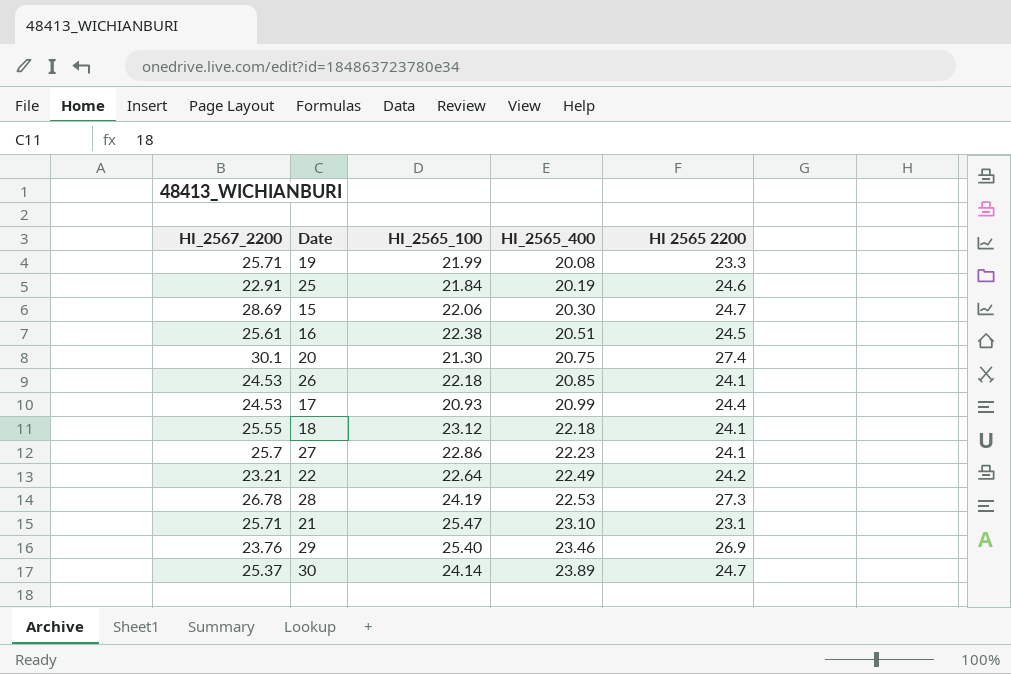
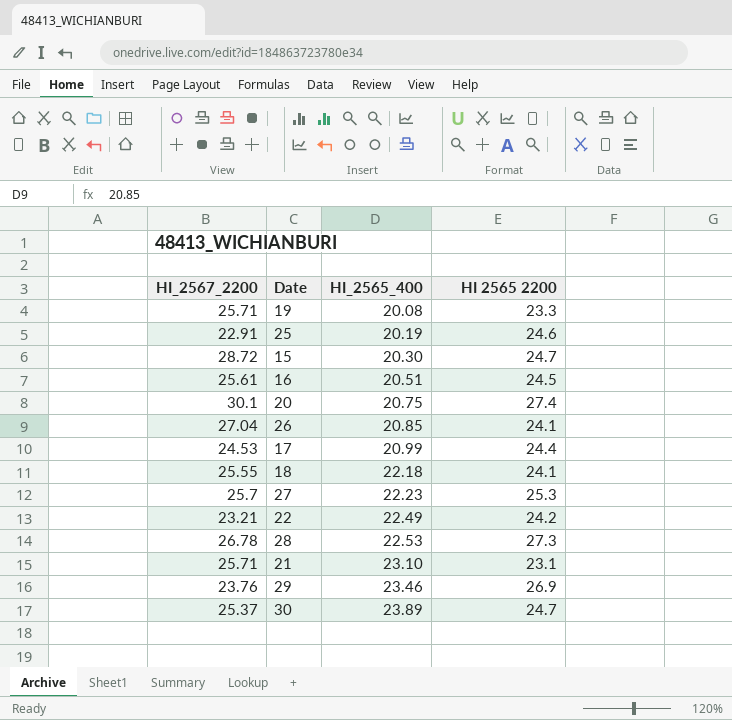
column HI_2565_100 | position: 3 -> none
15 | HI_2567_2200: 28.69 -> 28.72
26 | HI_2567_2200: 24.53 -> 27.04
27 | HI 2565 2200: 24.1 -> 25.3

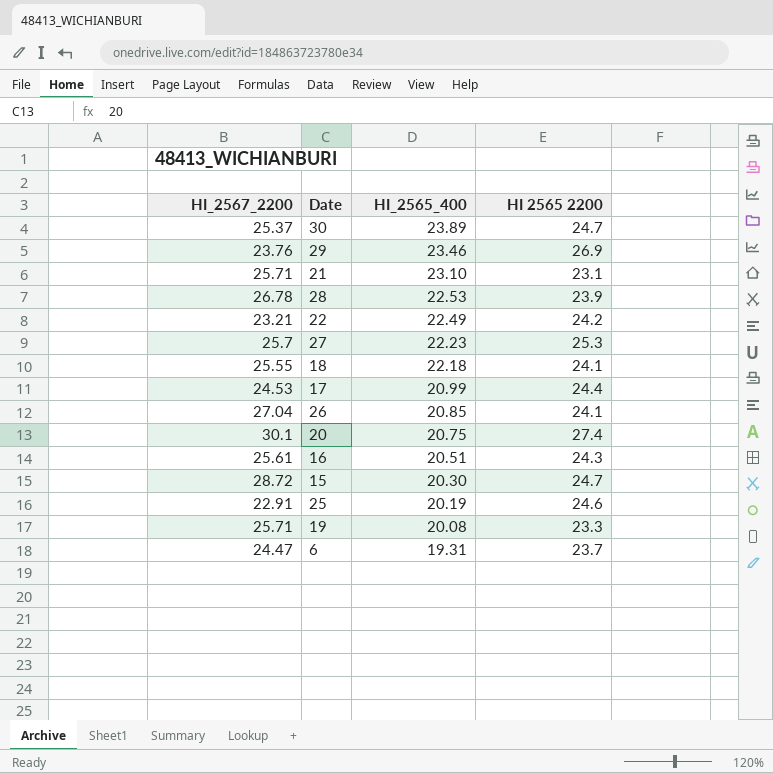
row order: HI_2565_400 ascending -> HI_2565_400 descending
28 | HI 2565 2200: 27.3 -> 23.9
16 | HI 2565 2200: 24.5 -> 24.3
row 6: none -> 24.47 | 19.31 | 23.7

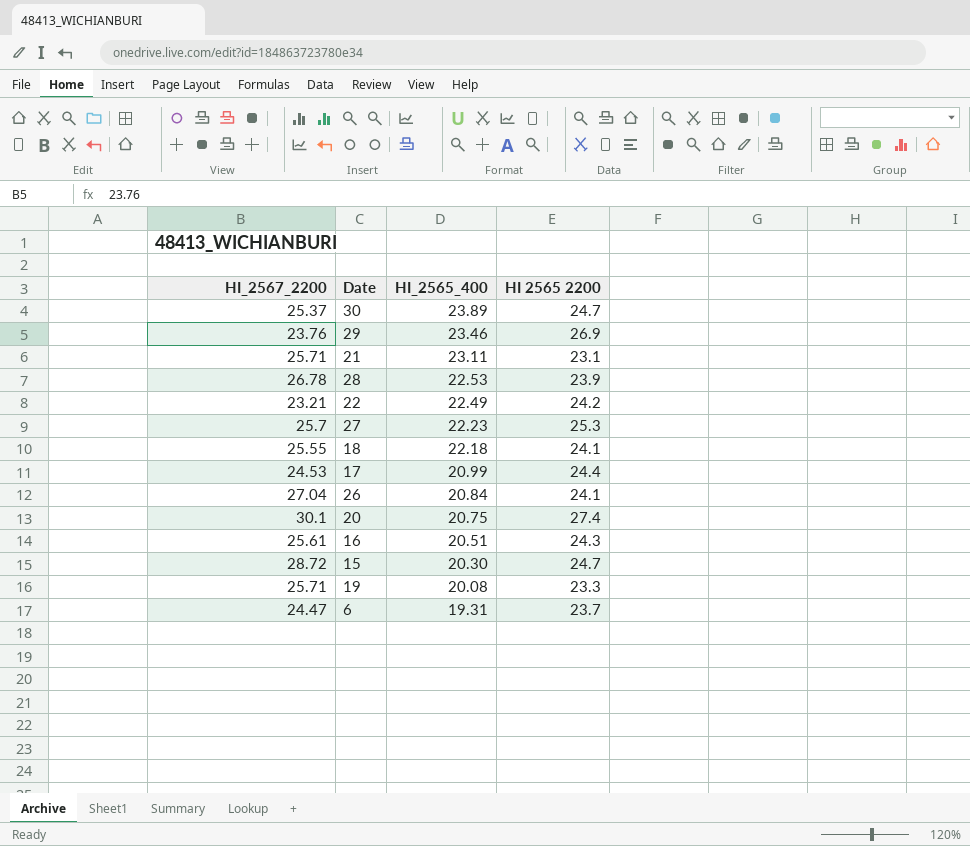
row 25: 22.91 | 20.19 | 24.6 -> none
21 | HI_2565_400: 23.10 -> 23.11
26 | HI_2565_400: 20.85 -> 20.84

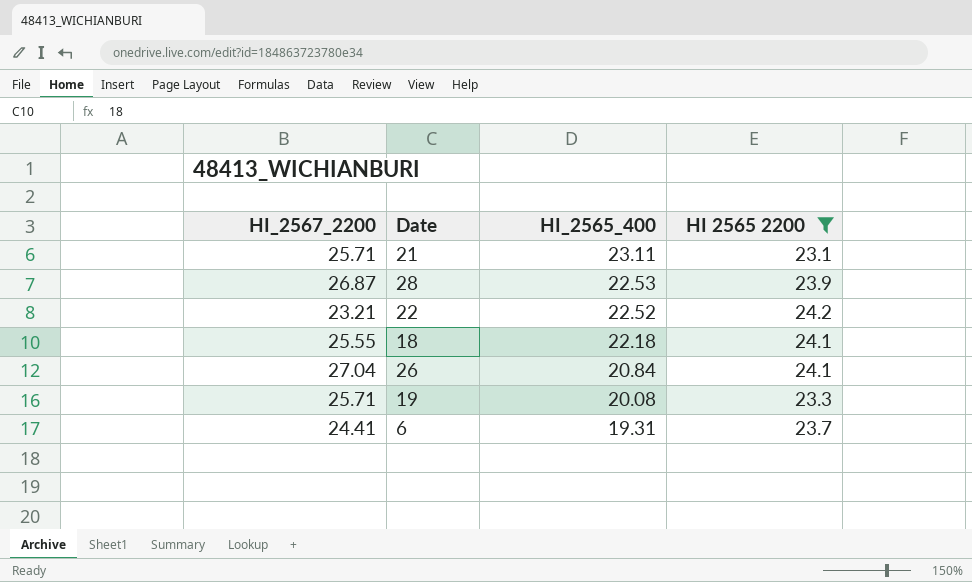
filter: none -> HI 2565 2200 <= 24.2
28 | HI_2567_2200: 26.78 -> 26.87
22 | HI_2565_400: 22.49 -> 22.52
6 | HI_2567_2200: 24.47 -> 24.41

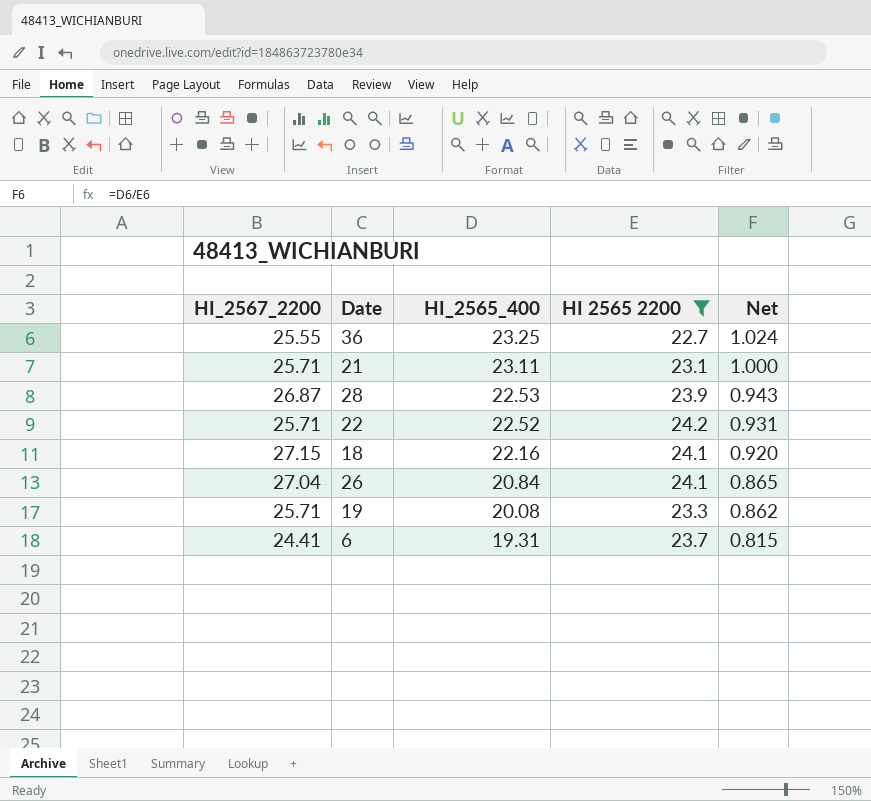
column Net | formula: none -> [HI_2565_400] / [HI 2565 2200]
row 36: none -> 25.55 | 23.25 | 22.7 | 1.024
22 | HI_2567_2200: 23.21 -> 25.71
18 | HI_2567_2200: 25.55 -> 27.15
18 | HI_2565_400: 22.18 -> 22.16

